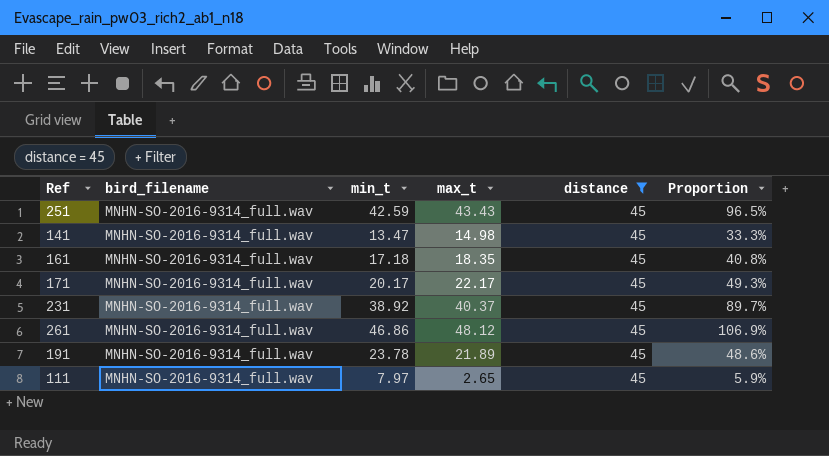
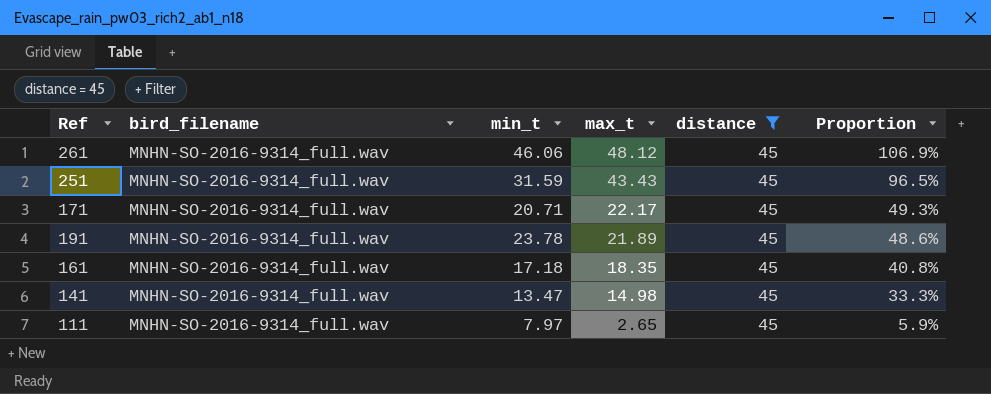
row order: none -> max_t descending
row 231: MNHN-SO-2016-9314_full.wav | 38.92 | 40.37 | 45 | 89.7% -> none
261 | min_t: 46.86 -> 46.06
251 | min_t: 42.59 -> 31.59
171 | min_t: 20.17 -> 20.71

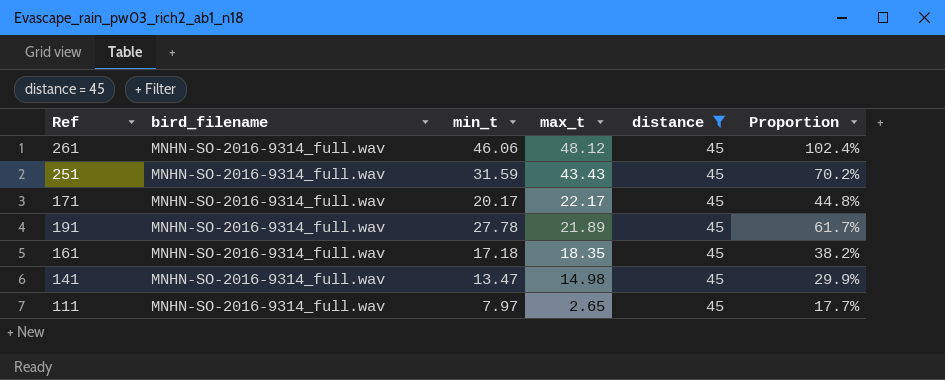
column Proportion | formula: [max_t] / [distance] -> [min_t] / [distance]
171 | min_t: 20.71 -> 20.17
191 | min_t: 23.78 -> 27.78

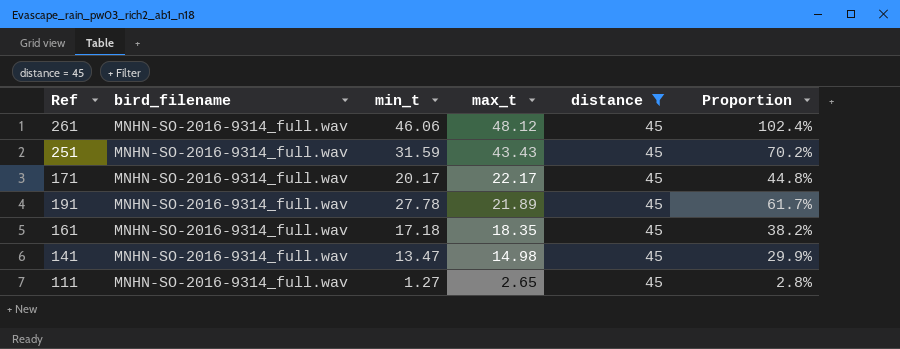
111 | min_t: 7.97 -> 1.27
111 | Proportion: 17.7% -> 2.8%

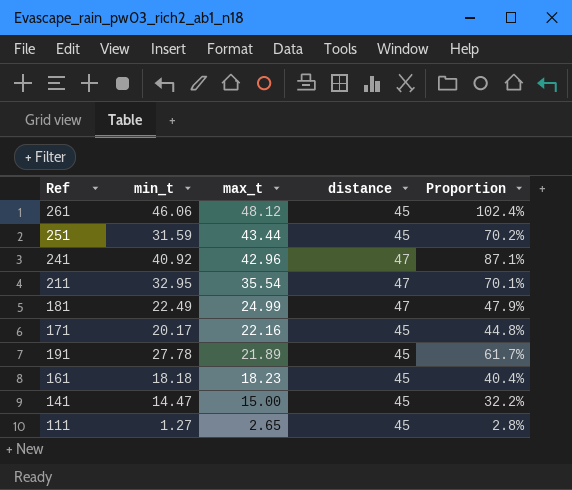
filter: distance = 45 -> none
column bird_filename | position: 2 -> none
251 | max_t: 43.43 -> 43.44
171 | max_t: 22.17 -> 22.16
161 | min_t: 17.18 -> 18.18
161 | max_t: 18.35 -> 18.23
161 | Proportion: 38.2% -> 40.4%
141 | min_t: 13.47 -> 14.47
141 | max_t: 14.98 -> 15.00
141 | Proportion: 29.9% -> 32.2%

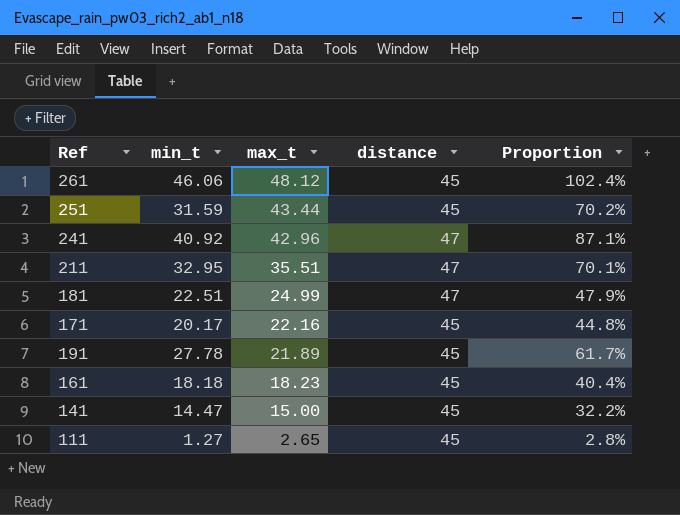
211 | max_t: 35.54 -> 35.51
181 | min_t: 22.49 -> 22.51

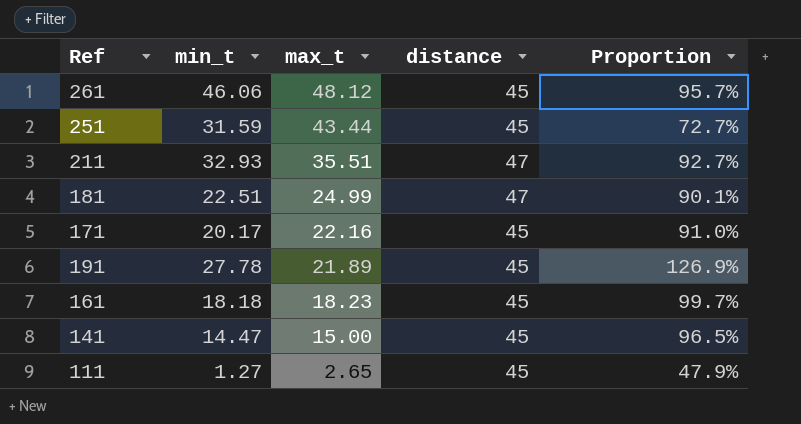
column Proportion | formula: [min_t] / [distance] -> [min_t] / [max_t]
row 241: 40.92 | 42.96 | 47 | 87.1% -> none
211 | min_t: 32.95 -> 32.93

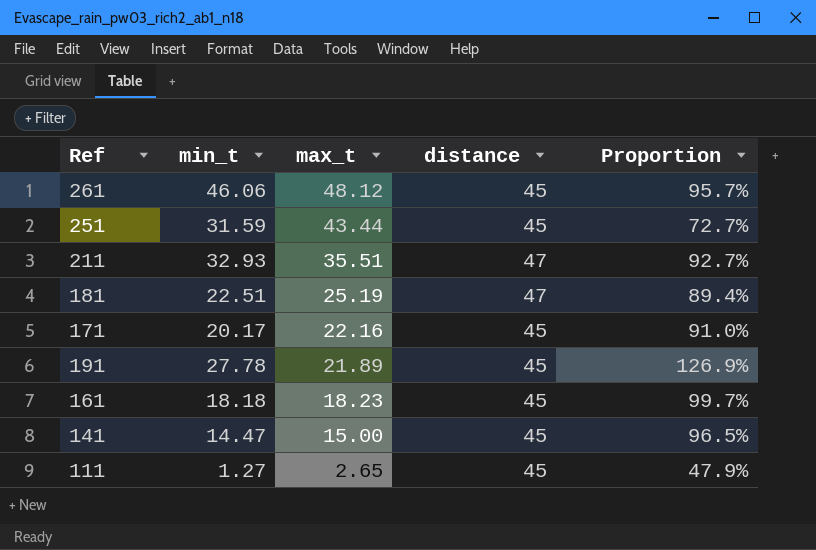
181 | max_t: 24.99 -> 25.19
181 | Proportion: 90.1% -> 89.4%

